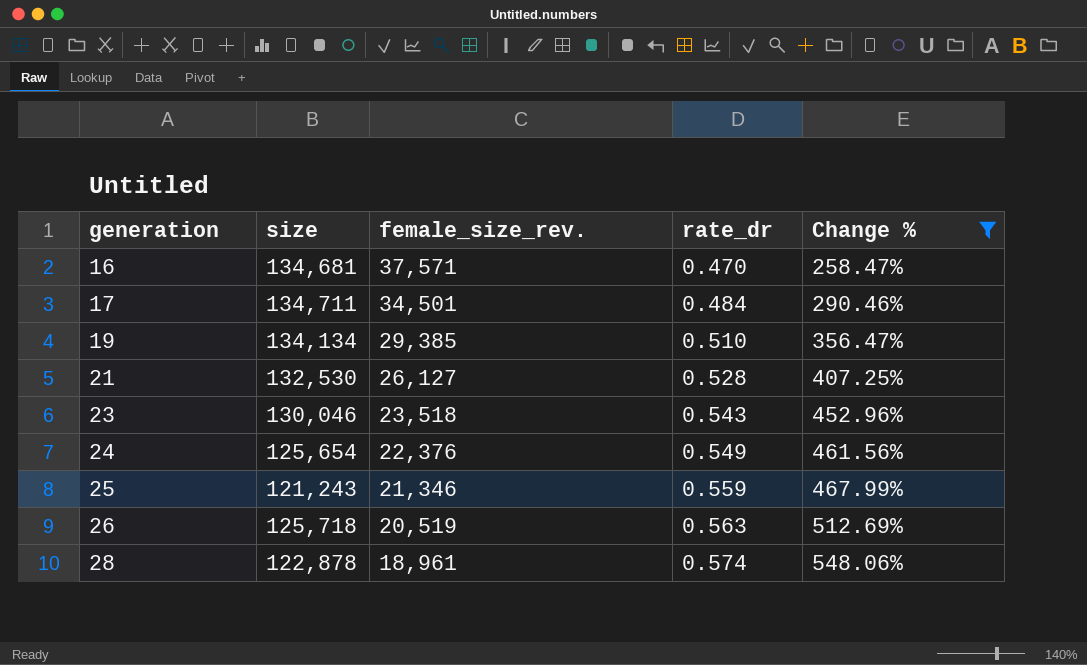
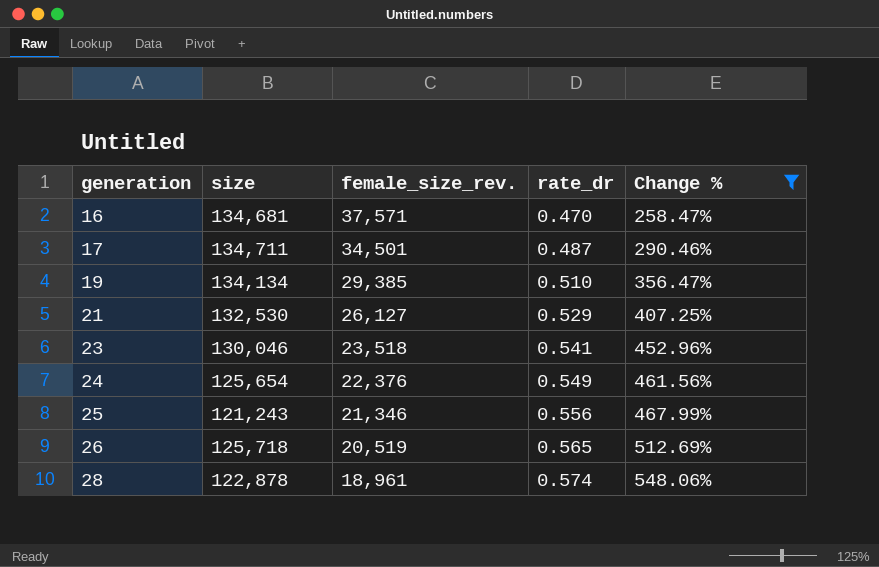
17 | rate_dr: 0.484 -> 0.487
21 | rate_dr: 0.528 -> 0.529
23 | rate_dr: 0.543 -> 0.541
25 | rate_dr: 0.559 -> 0.556
26 | rate_dr: 0.563 -> 0.565

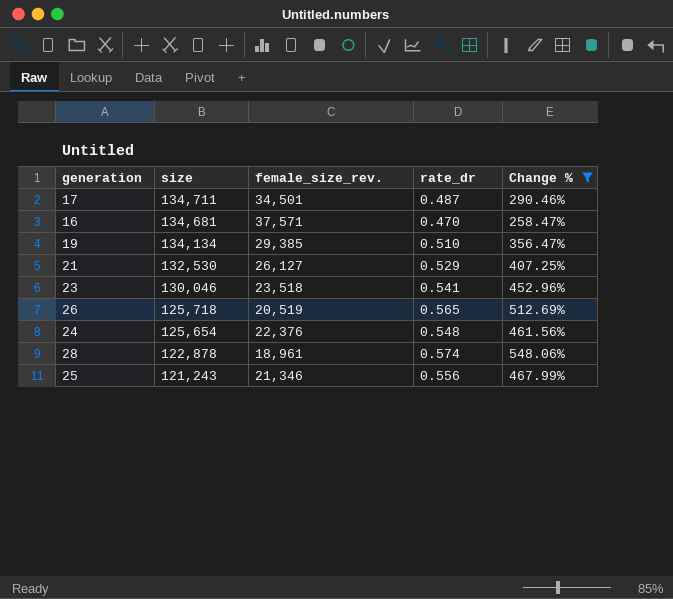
row order: generation ascending -> size descending
24 | rate_dr: 0.549 -> 0.548

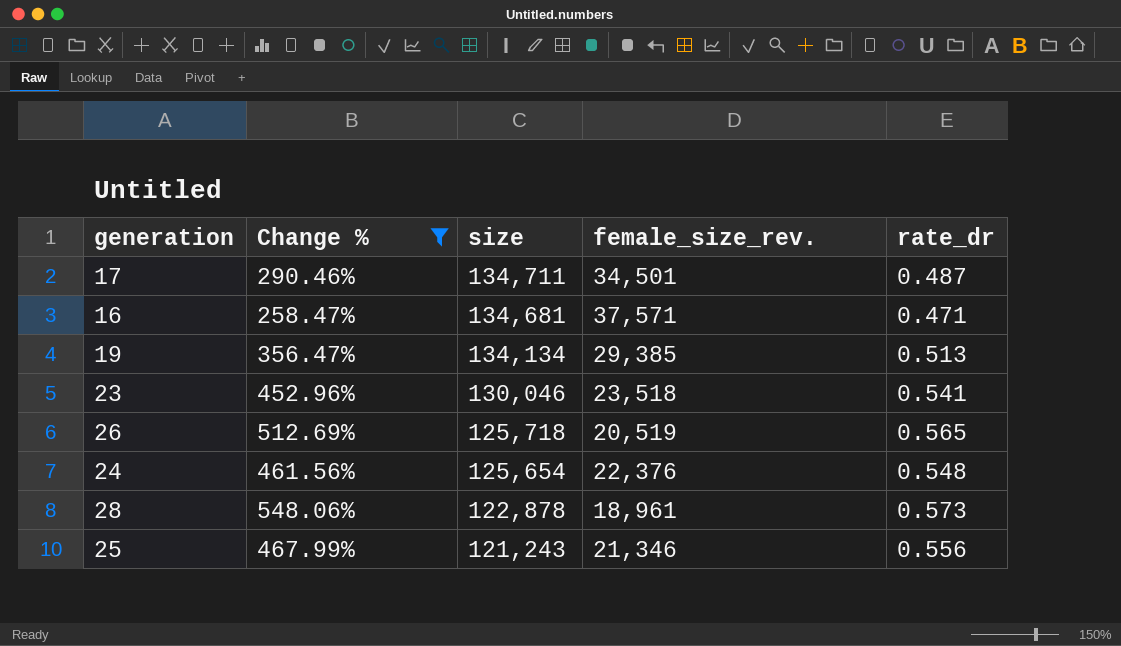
column Change % | position: 5 -> 2
row 21: 132,530 | 26,127 | 0.529 | 407.25% -> none
16 | rate_dr: 0.470 -> 0.471
19 | rate_dr: 0.510 -> 0.513
28 | rate_dr: 0.574 -> 0.573

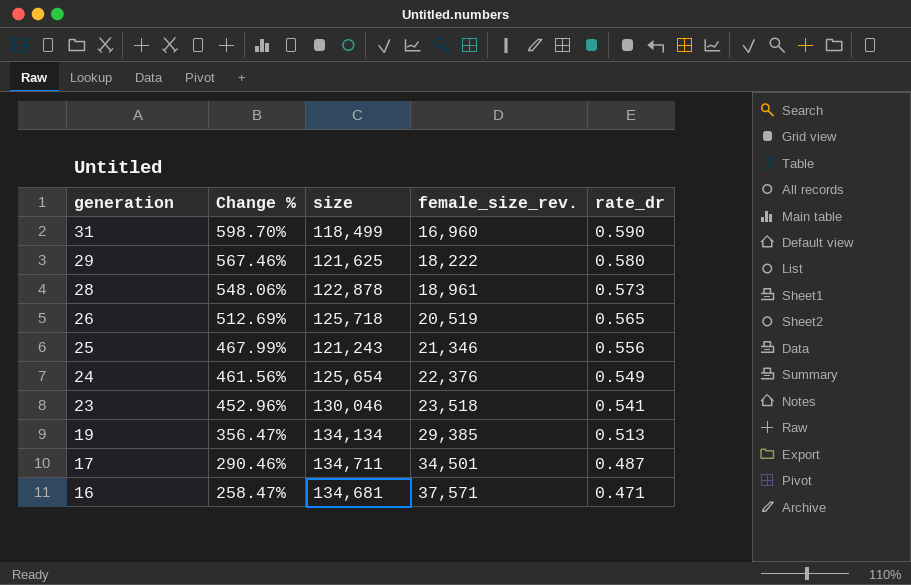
filter: Change % <= 548.06% -> none
row order: size descending -> generation descending
24 | rate_dr: 0.548 -> 0.549

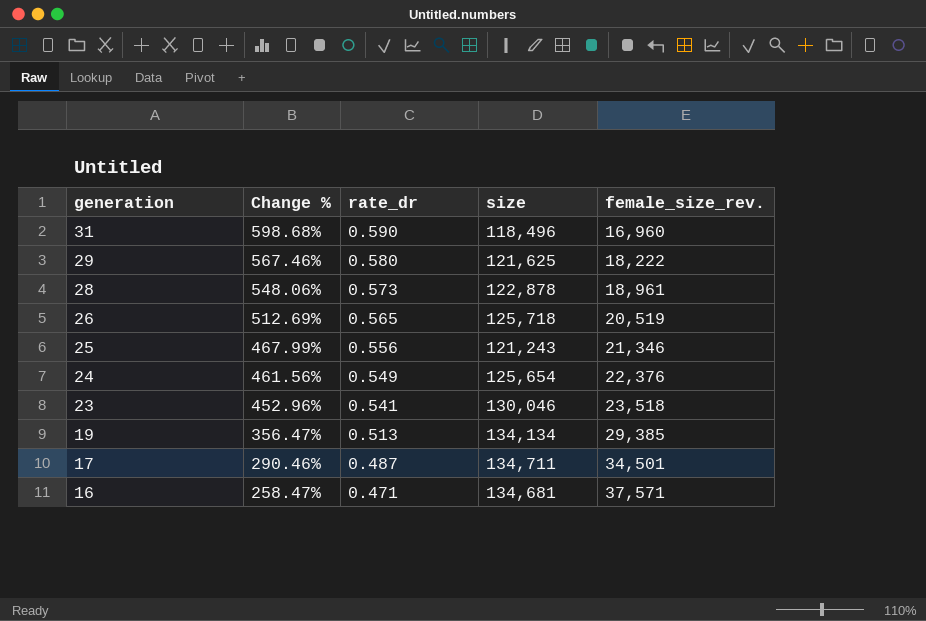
column rate_dr | position: 5 -> 3
31 | Change %: 598.70% -> 598.68%
31 | size: 118,499 -> 118,496

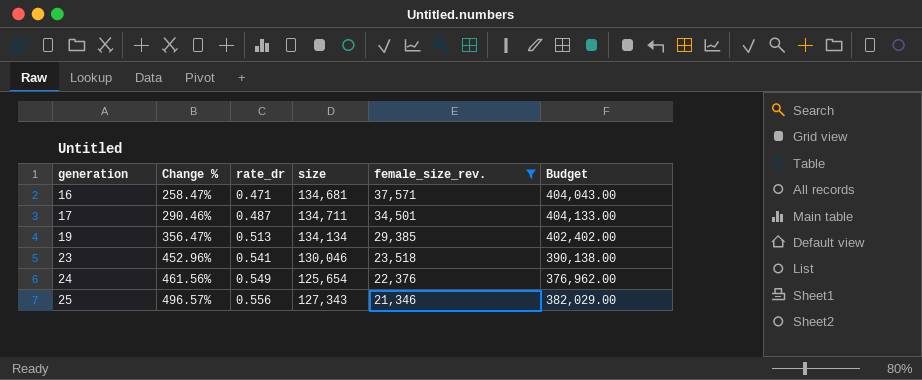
filter: none -> female_size_rev. >= 21,346
row order: generation descending -> generation ascending
column Budget | formula: none -> [size] * 3
25 | Change %: 467.99% -> 496.57%
25 | size: 121,243 -> 127,343

